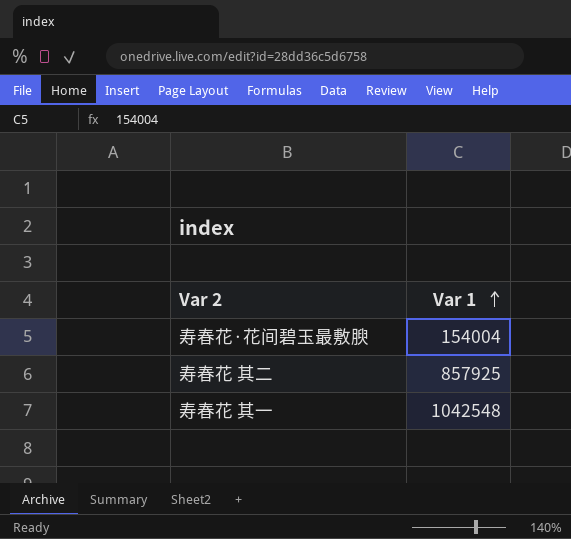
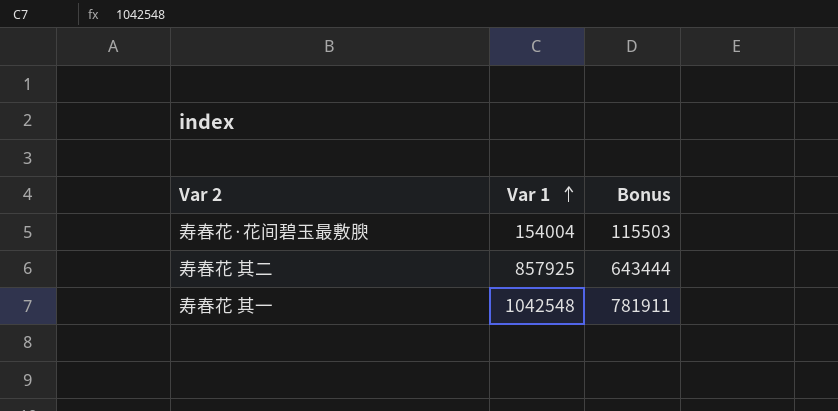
column Bonus | formula: none -> [Var 1] * 0.75

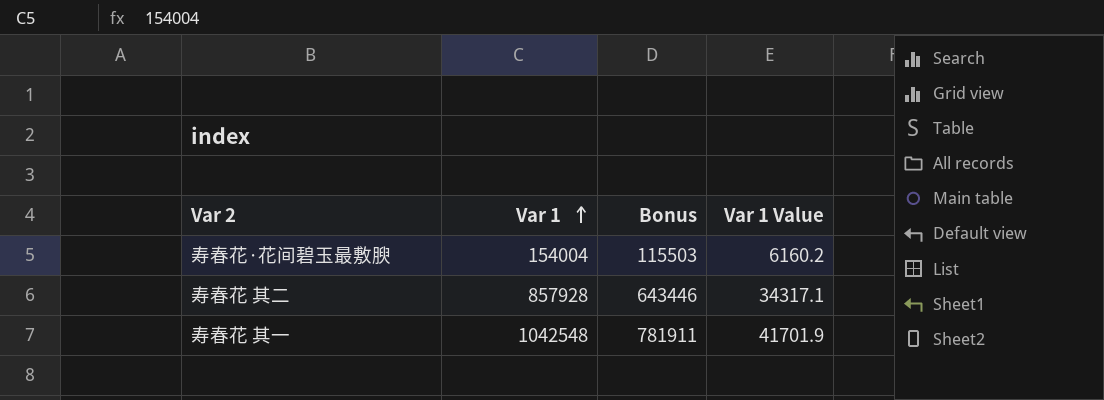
column Var 1 Value | formula: none -> [Var 1] * 0.04
寿春花 其二 | Var 1: 857925 -> 857928
寿春花 其二 | Bonus: 643444 -> 643446

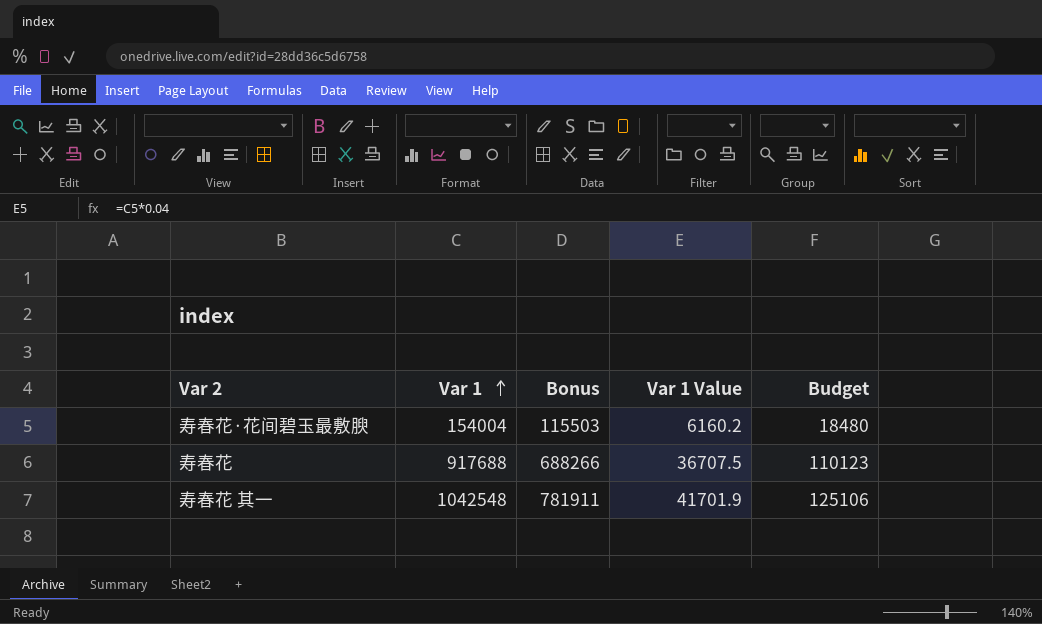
column Budget | formula: none -> [Var 1] * 0.12
row 寿春花 其二: 857928 | 643446 | 34317.1 -> none
row 寿春花: none -> 917688 | 688266 | 36707.5 | 110123

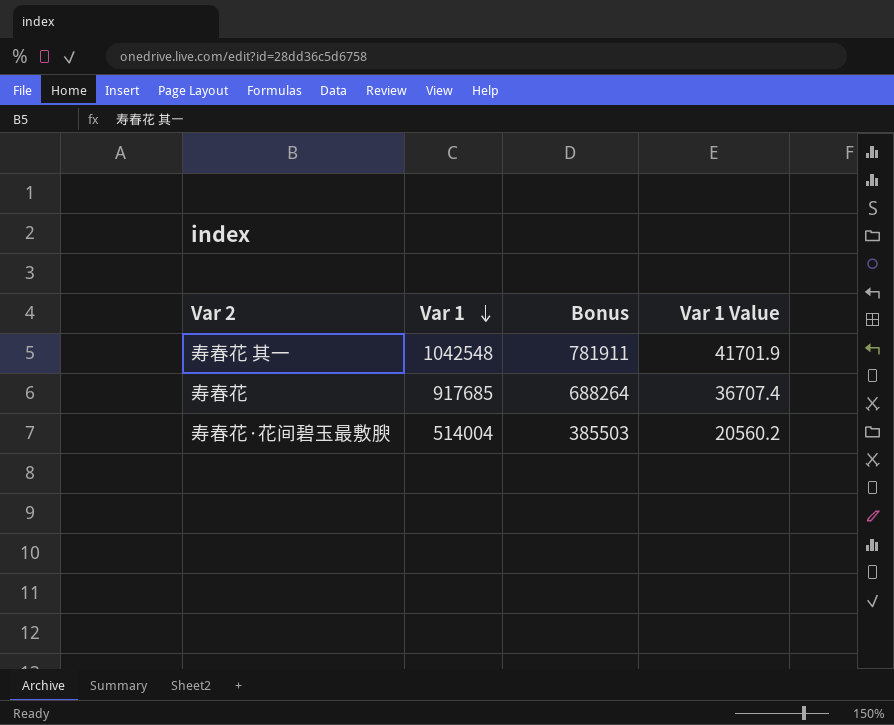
row order: Var 1 ascending -> Var 1 descending
column Budget | formula: [Var 1] * 0.12 -> none
寿春花 | Var 1: 917688 -> 917685
寿春花 | Bonus: 688266 -> 688264
寿春花 | Var 1 Value: 36707.5 -> 36707.4
寿春花·花间碧玉最敷腴 | Var 1: 154004 -> 514004
寿春花·花间碧玉最敷腴 | Bonus: 115503 -> 385503
寿春花·花间碧玉最敷腴 | Var 1 Value: 6160.2 -> 20560.2

